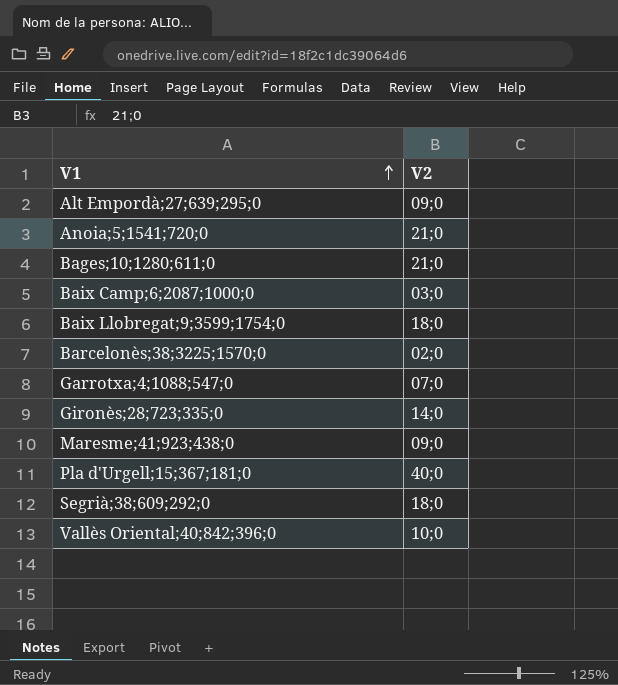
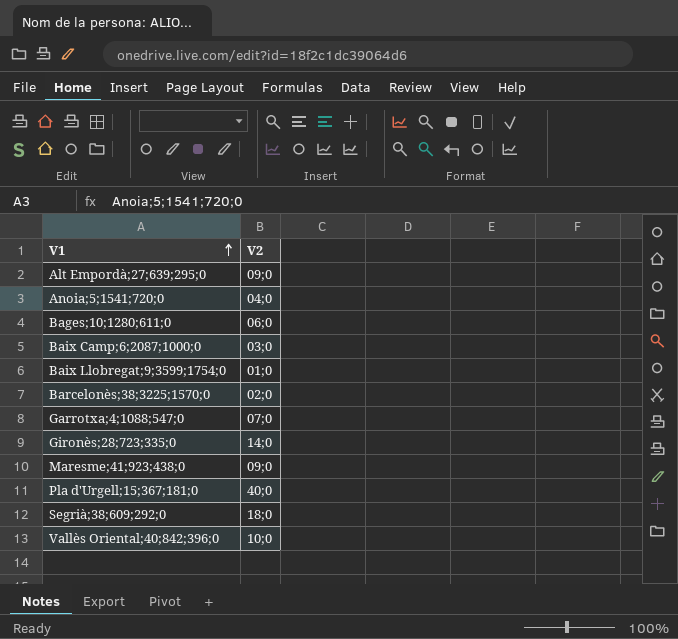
Anoia;5;1541;720;0 | V2: 21;0 -> 04;0
Bages;10;1280;611;0 | V2: 21;0 -> 06;0
Baix Llobregat;9;3599;1754;0 | V2: 18;0 -> 01;0

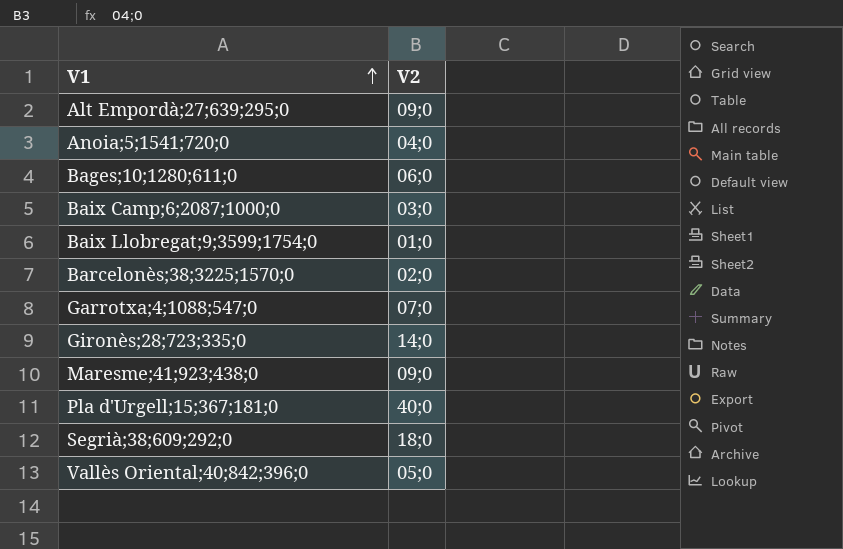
Vallès Oriental;40;842;396;0 | V2: 10;0 -> 05;0

